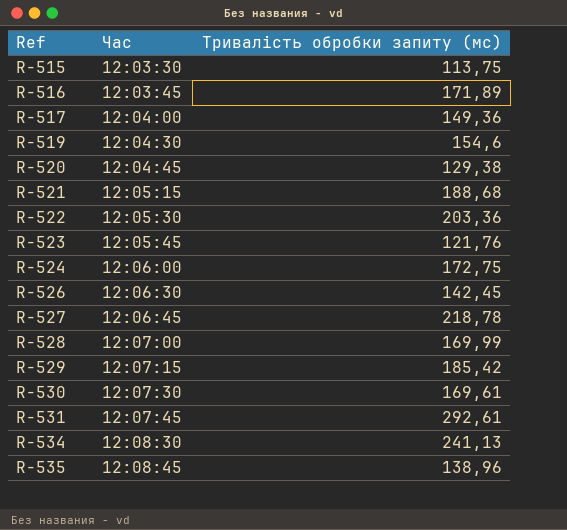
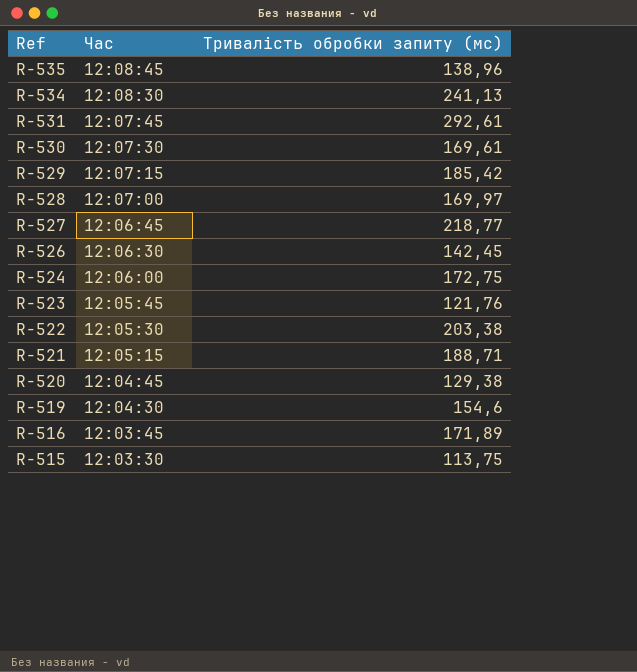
row order: Ref ascending -> Ref descending
row R-517: 12:04:00 | 149,36 -> none
R-528 | Тривалість обробки запиту (мс): 169,99 -> 169,97
R-527 | Тривалість обробки запиту (мс): 218,78 -> 218,77
R-522 | Тривалість обробки запиту (мс): 203,36 -> 203,38
R-521 | Тривалість обробки запиту (мс): 188,68 -> 188,71

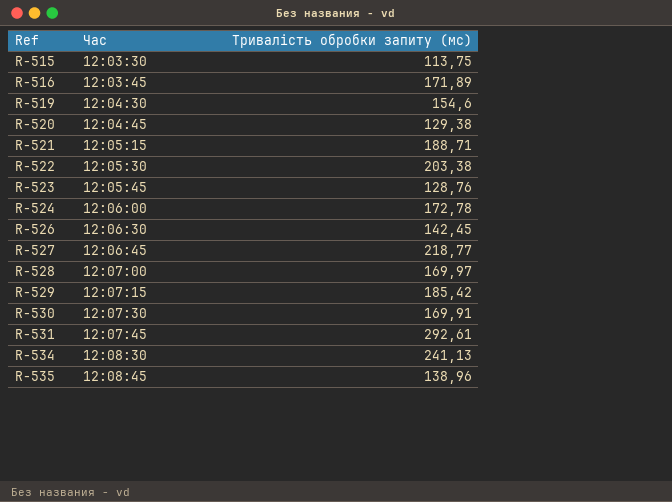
row order: Ref descending -> Ref ascending
R-523 | Тривалість обробки запиту (мс): 121,76 -> 128,76
R-524 | Тривалість обробки запиту (мс): 172,75 -> 172,78
R-530 | Тривалість обробки запиту (мс): 169,61 -> 169,91

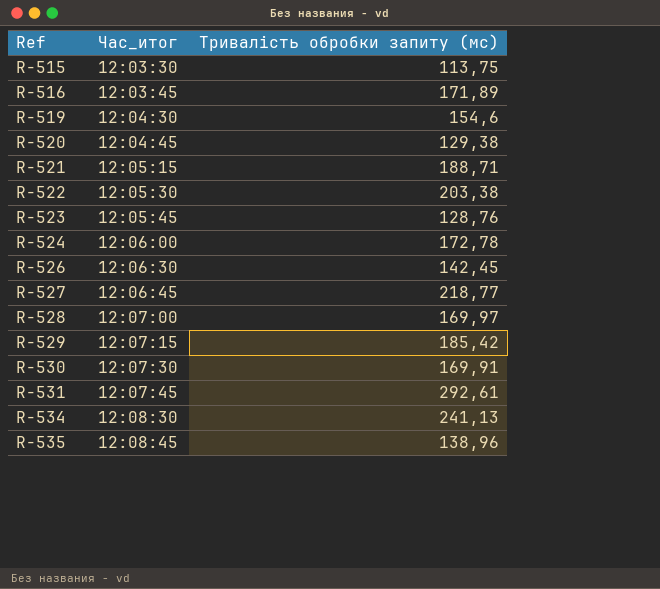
column name: Час -> Час_итог

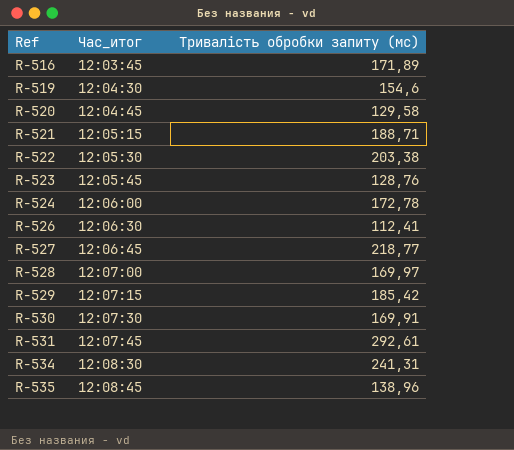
row R-515: 12:03:30 | 113,75 -> none
R-520 | Тривалість обробки запиту (мс): 129,38 -> 129,58
R-526 | Тривалість обробки запиту (мс): 142,45 -> 112,41
R-534 | Тривалість обробки запиту (мс): 241,13 -> 241,31

